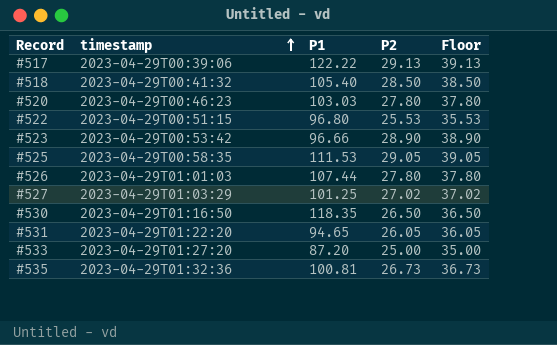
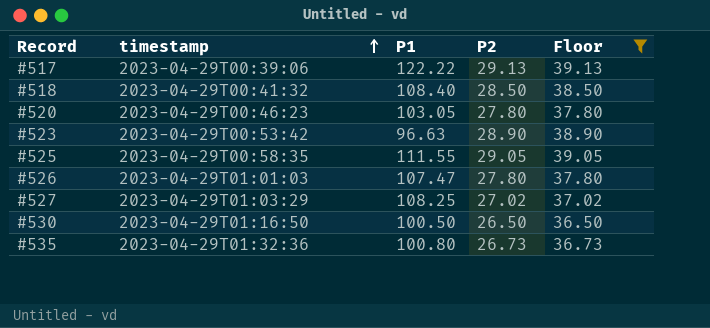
filter: none -> Floor >= 36.50
#518 | P1: 105.40 -> 108.40
#520 | P1: 103.03 -> 103.05
#523 | P1: 96.66 -> 96.63
#525 | P1: 111.53 -> 111.55
#526 | P1: 107.44 -> 107.47
#527 | P1: 101.25 -> 108.25
#530 | P1: 118.35 -> 100.50
#535 | P1: 100.81 -> 100.80

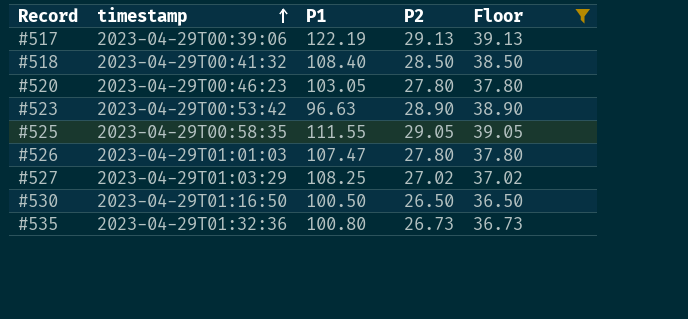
#517 | P1: 122.22 -> 122.19

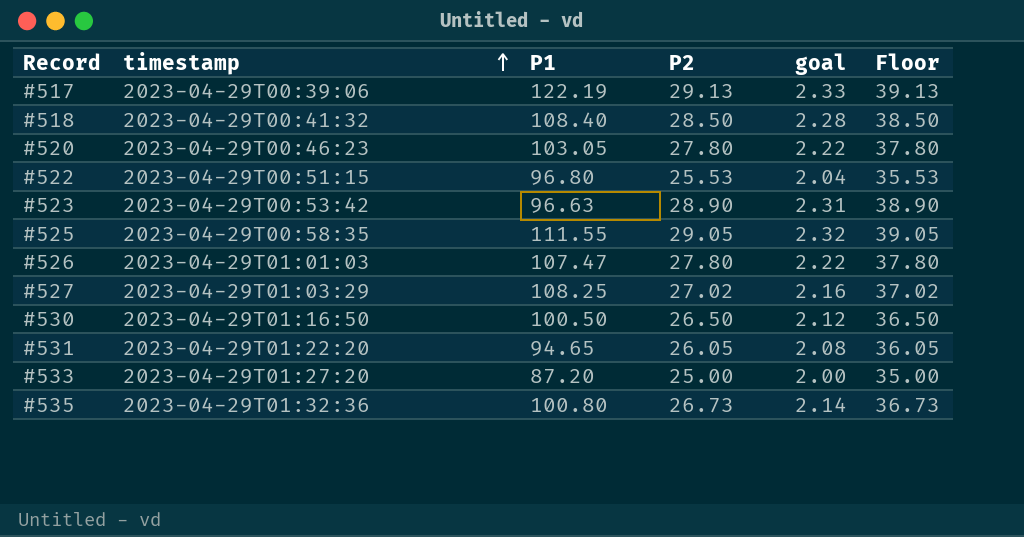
filter: Floor >= 36.50 -> none
column goal | formula: none -> [P2] * 0.08

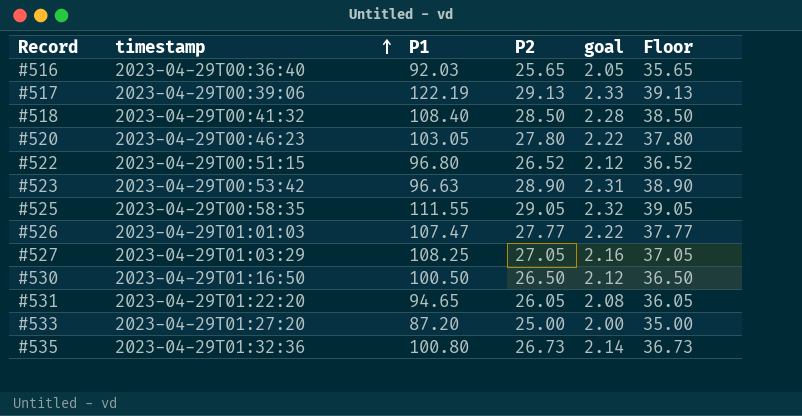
row #516: none -> 2023-04-29T00:36:40 | 92.03 | 25.65 | 2.05 | 35.65
#522 | P2: 25.53 -> 26.52
#522 | goal: 2.04 -> 2.12
#522 | Floor: 35.53 -> 36.52
#526 | P2: 27.80 -> 27.77
#526 | Floor: 37.80 -> 37.77
#527 | P2: 27.02 -> 27.05
#527 | Floor: 37.02 -> 37.05

